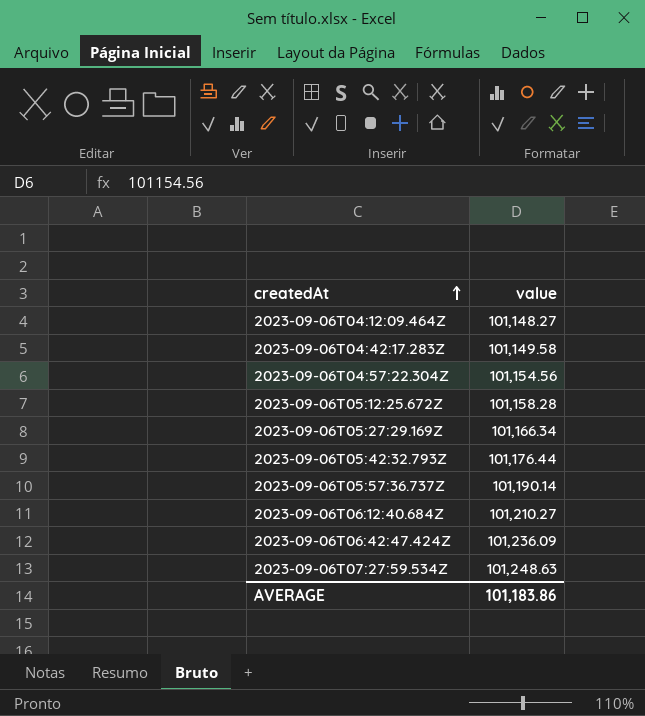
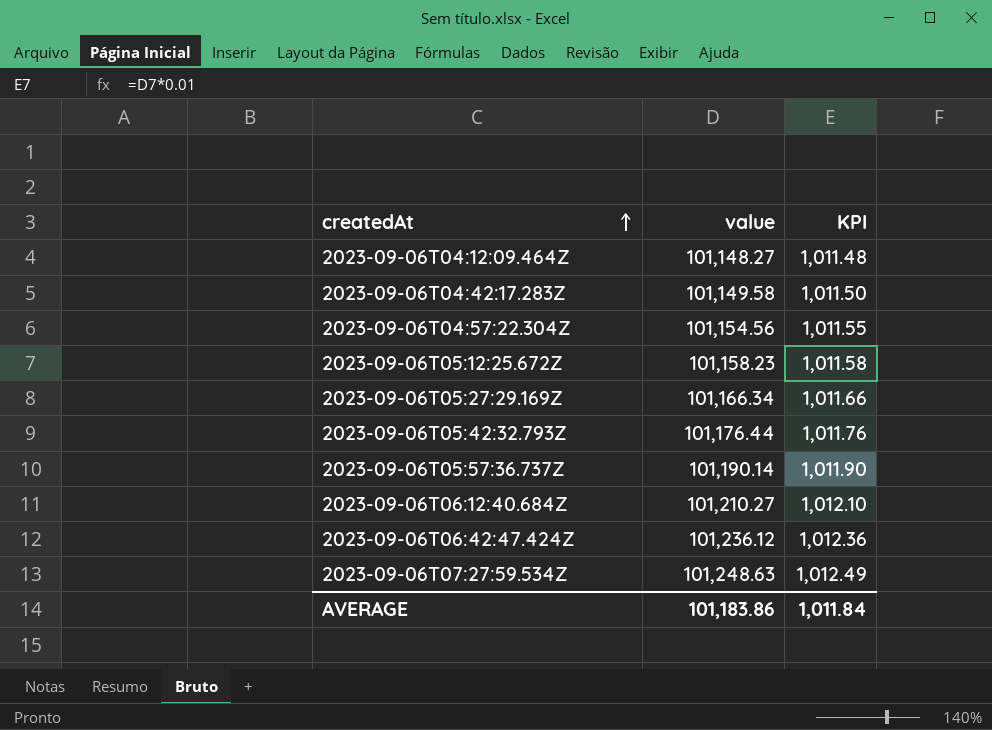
column KPI | formula: none -> [value] * 0.01
2023-09-06T05:12:25.672Z | value: 101,158.28 -> 101,158.23
2023-09-06T06:42:47.424Z | value: 101,236.09 -> 101,236.12

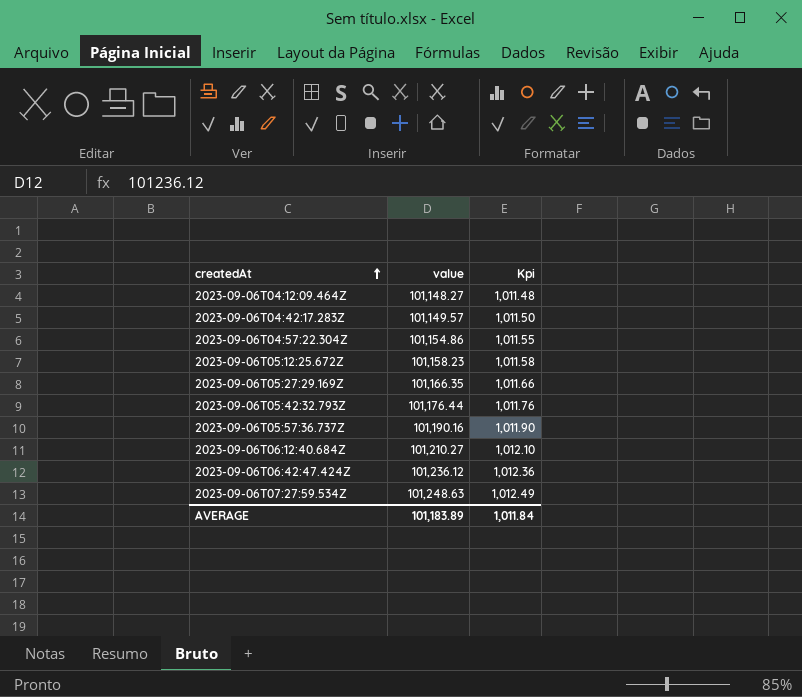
column name: KPI -> Kpi
2023-09-06T04:42:17.283Z | value: 101,149.58 -> 101,149.57
2023-09-06T04:57:22.304Z | value: 101,154.56 -> 101,154.86
2023-09-06T05:27:29.169Z | value: 101,166.34 -> 101,166.35
2023-09-06T05:57:36.737Z | value: 101,190.14 -> 101,190.16
AVERAGE | value: 101,183.86 -> 101,183.89

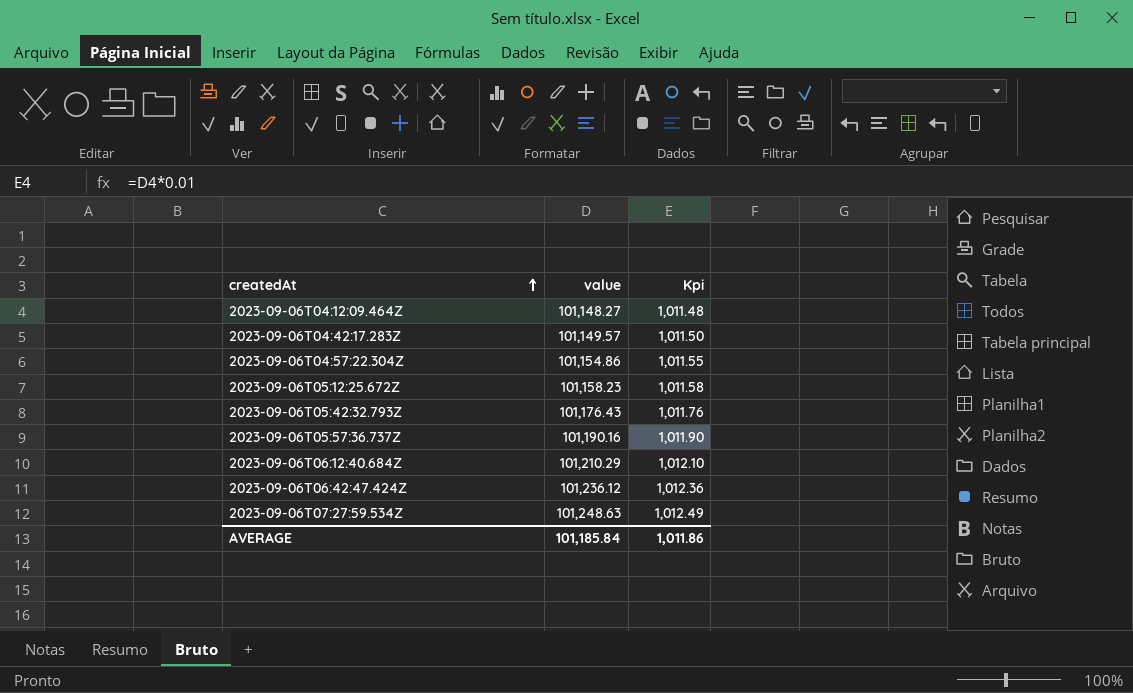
row 2023-09-06T05:27:29.169Z: 101,166.35 | 1,011.66 -> none
2023-09-06T05:42:32.793Z | value: 101,176.44 -> 101,176.43
2023-09-06T06:12:40.684Z | value: 101,210.27 -> 101,210.29
AVERAGE | value: 101,183.89 -> 101,185.84
AVERAGE | Kpi: 1,011.84 -> 1,011.86

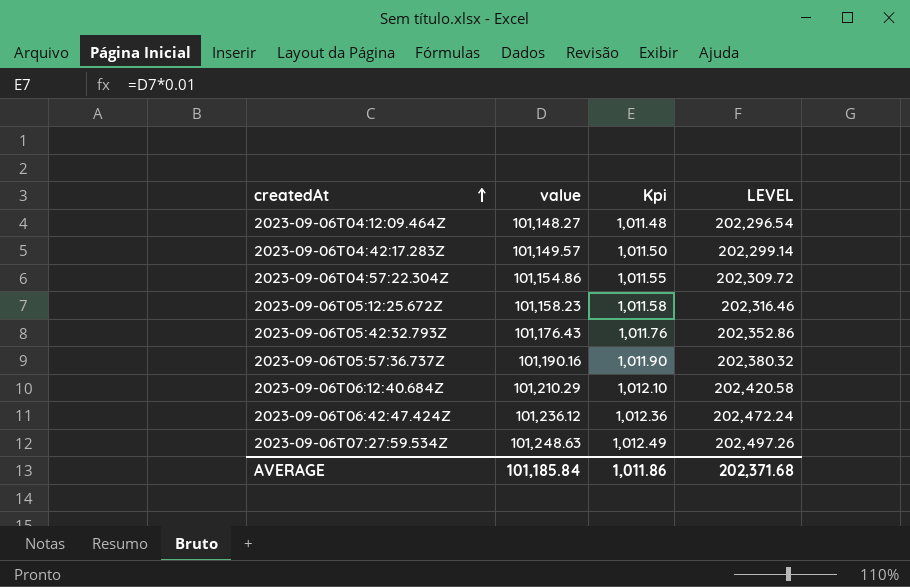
column LEVEL | formula: none -> [value] * 2

